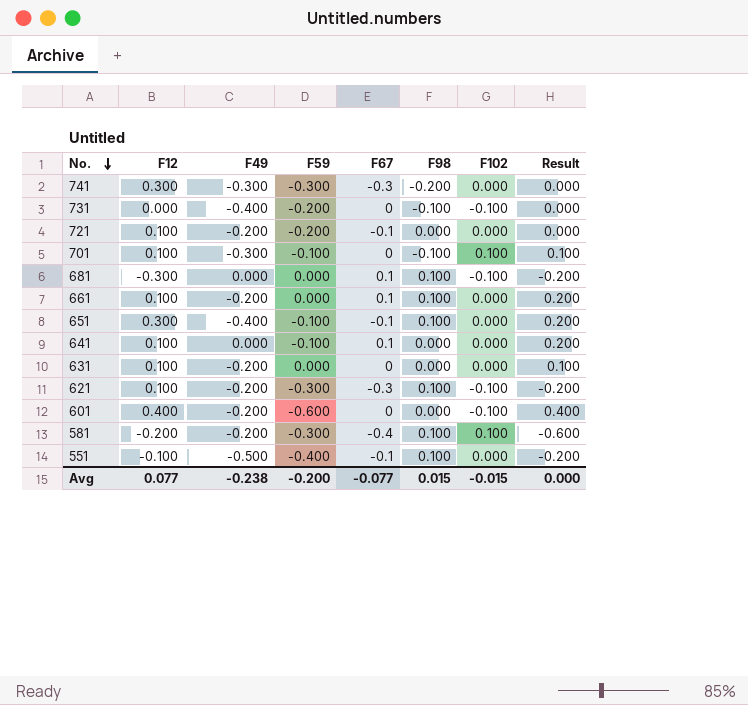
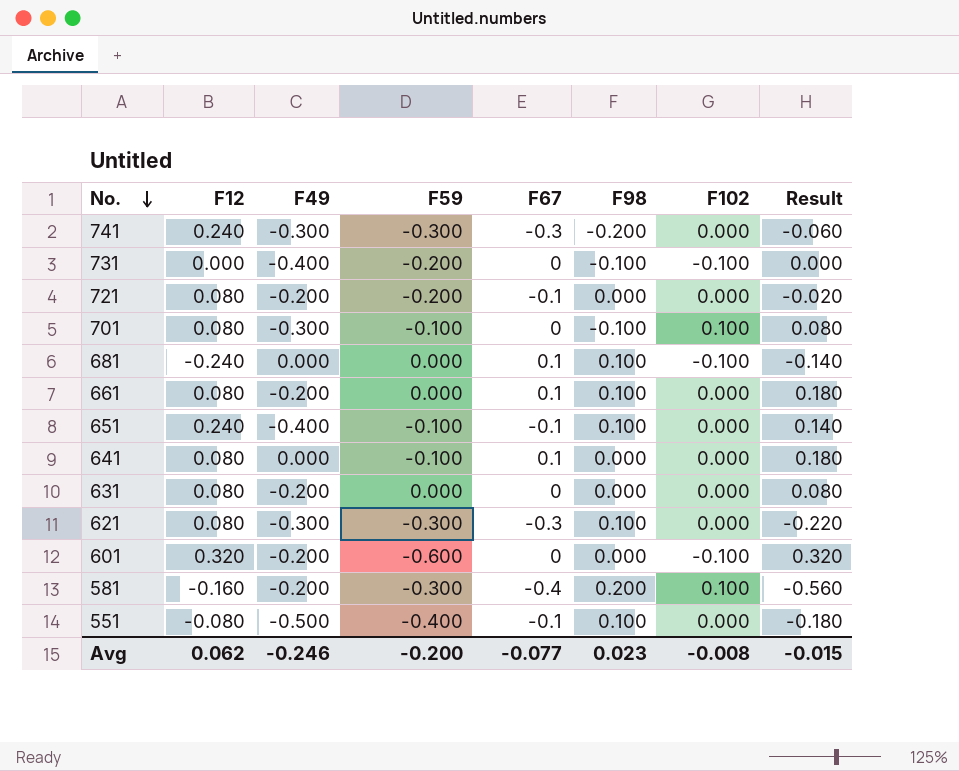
741 | F12: 0.300 -> 0.240
741 | Result: 0.000 -> -0.060
721 | F12: 0.100 -> 0.080
721 | Result: 0.000 -> -0.020
701 | F12: 0.100 -> 0.080
701 | Result: 0.100 -> 0.080
681 | F12: -0.300 -> -0.240
681 | Result: -0.200 -> -0.140
661 | F12: 0.100 -> 0.080
661 | Result: 0.200 -> 0.180
651 | F12: 0.300 -> 0.240
651 | Result: 0.200 -> 0.140
641 | F12: 0.100 -> 0.080
641 | Result: 0.200 -> 0.180
631 | F12: 0.100 -> 0.080
631 | Result: 0.100 -> 0.080
621 | F12: 0.100 -> 0.080
621 | F49: -0.200 -> -0.300
621 | F102: -0.100 -> 0.000
621 | Result: -0.200 -> -0.220
601 | F12: 0.400 -> 0.320
601 | Result: 0.400 -> 0.320
581 | F12: -0.200 -> -0.160
581 | F98: 0.100 -> 0.200
581 | Result: -0.600 -> -0.560
551 | F12: -0.100 -> -0.080
551 | Result: -0.200 -> -0.180
Avg | F12: 0.077 -> 0.062
Avg | F49: -0.238 -> -0.246
Avg | F98: 0.015 -> 0.023
Avg | F102: -0.015 -> -0.008
Avg | Result: 0.000 -> -0.015

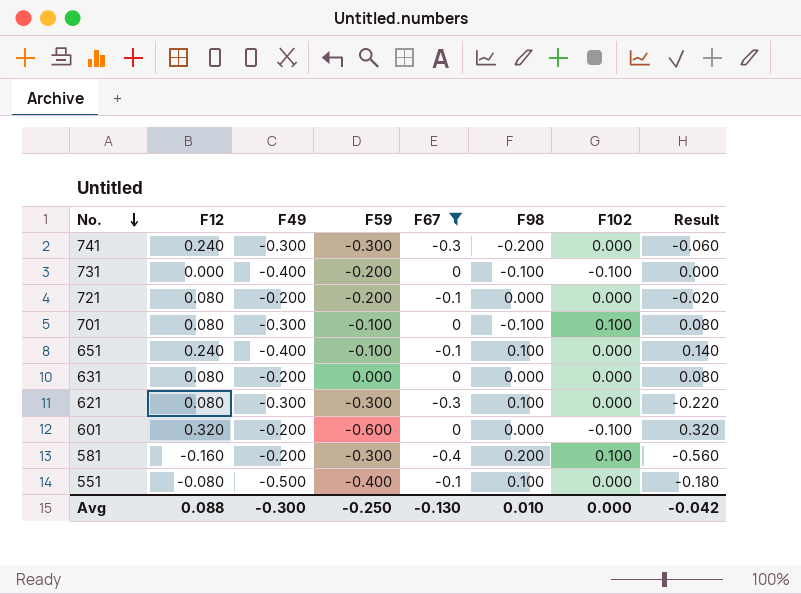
filter: none -> F67 != 0.1
Avg | F12: 0.062 -> 0.088
Avg | F49: -0.246 -> -0.300
Avg | F59: -0.200 -> -0.250
Avg | F67: -0.077 -> -0.130
Avg | F98: 0.023 -> 0.010
Avg | F102: -0.008 -> 0.000
Avg | Result: -0.015 -> -0.042

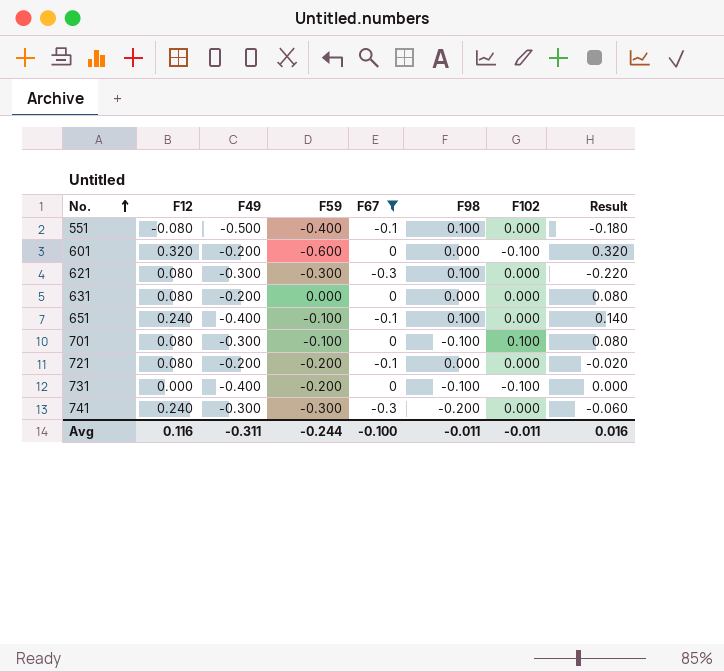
row order: No. descending -> No. ascending
row 581: -0.160 | -0.200 | -0.300 | -0.4 | 0.200 | 0.100 | -0.560 -> none
Avg | F12: 0.088 -> 0.116
Avg | F49: -0.300 -> -0.311
Avg | F59: -0.250 -> -0.244
Avg | F67: -0.130 -> -0.100
Avg | F98: 0.010 -> -0.011
Avg | F102: 0.000 -> -0.011
Avg | Result: -0.042 -> 0.016

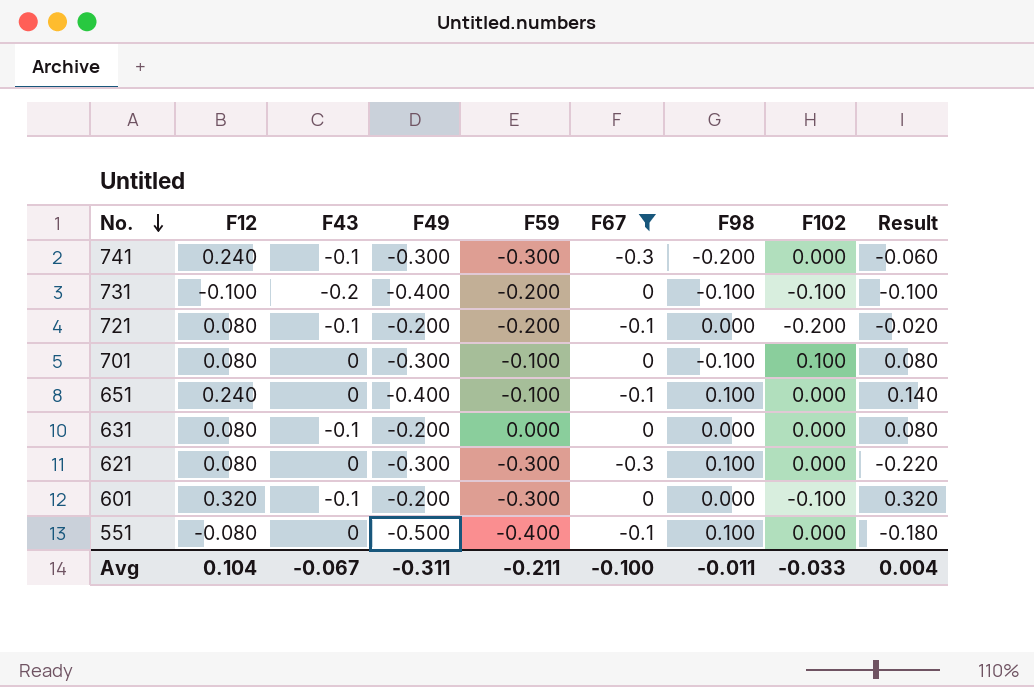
row order: No. ascending -> No. descending
column F43 | position: none -> 3
731 | F12: 0.000 -> -0.100
731 | Result: 0.000 -> -0.100
721 | F102: 0.000 -> -0.200
601 | F59: -0.600 -> -0.300
Avg | F12: 0.116 -> 0.104
Avg | F59: -0.244 -> -0.211
Avg | F102: -0.011 -> -0.033
Avg | Result: 0.016 -> 0.004

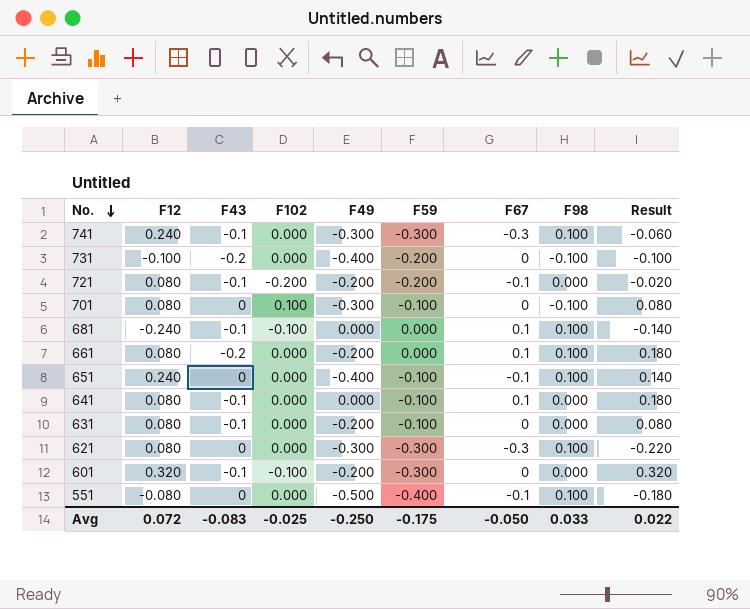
filter: F67 != 0.1 -> none
column F102 | position: 8 -> 4
741 | F98: -0.200 -> 0.100
731 | F102: -0.100 -> 0.000
631 | F59: 0.000 -> -0.100
Avg | F12: 0.104 -> 0.072
Avg | F43: -0.067 -> -0.083
Avg | F102: -0.033 -> -0.025
Avg | F49: -0.311 -> -0.250
Avg | F59: -0.211 -> -0.175
Avg | F67: -0.100 -> -0.050
Avg | F98: -0.011 -> 0.033
Avg | Result: 0.004 -> 0.022

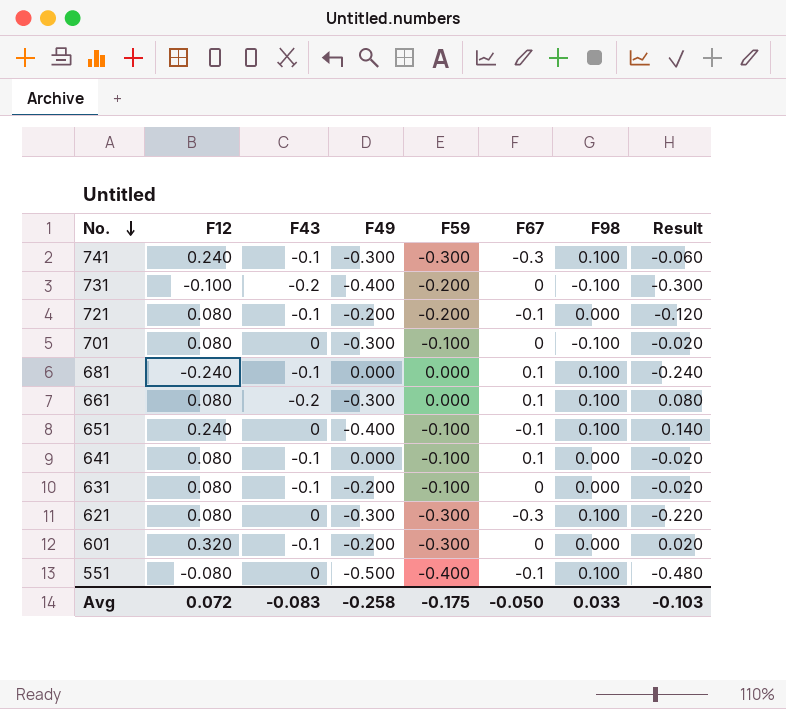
column F102 | position: 4 -> none
column Result | formula: [F12] + [F67] -> [F12] + [F59]
661 | F49: -0.200 -> -0.300
Avg | F49: -0.250 -> -0.258
Avg | Result: 0.022 -> -0.103

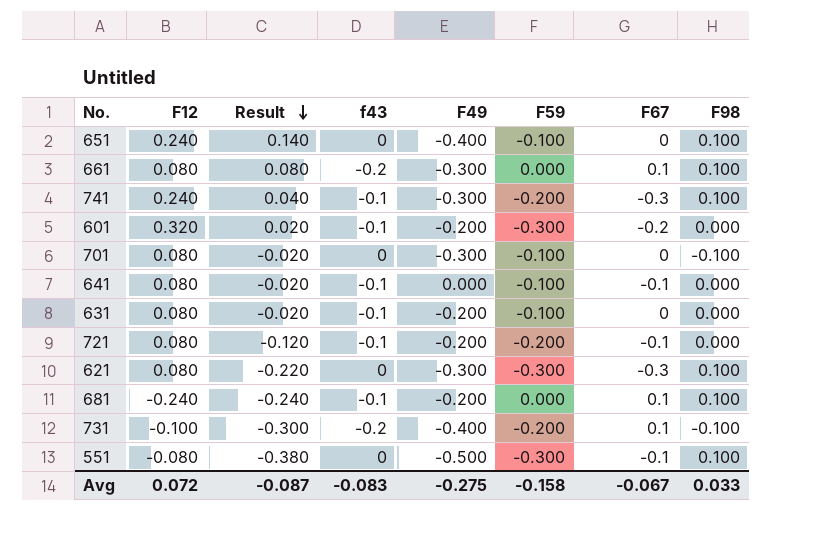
row order: No. descending -> Result descending
column Result | position: 8 -> 3
column name: F43 -> f43
651 | F67: -0.1 -> 0
741 | Result: -0.060 -> 0.040
741 | F59: -0.300 -> -0.200
601 | F67: 0 -> -0.2
641 | F67: 0.1 -> -0.1
681 | F49: 0.000 -> -0.200
731 | F67: 0 -> 0.1
551 | Result: -0.480 -> -0.380
551 | F59: -0.400 -> -0.300
Avg | Result: -0.103 -> -0.087
Avg | F49: -0.258 -> -0.275
Avg | F59: -0.175 -> -0.158
Avg | F67: -0.050 -> -0.067

